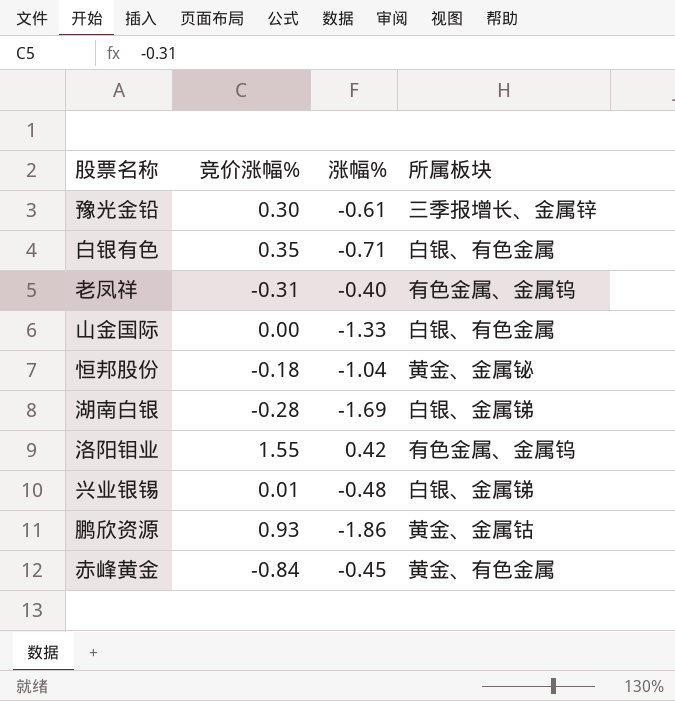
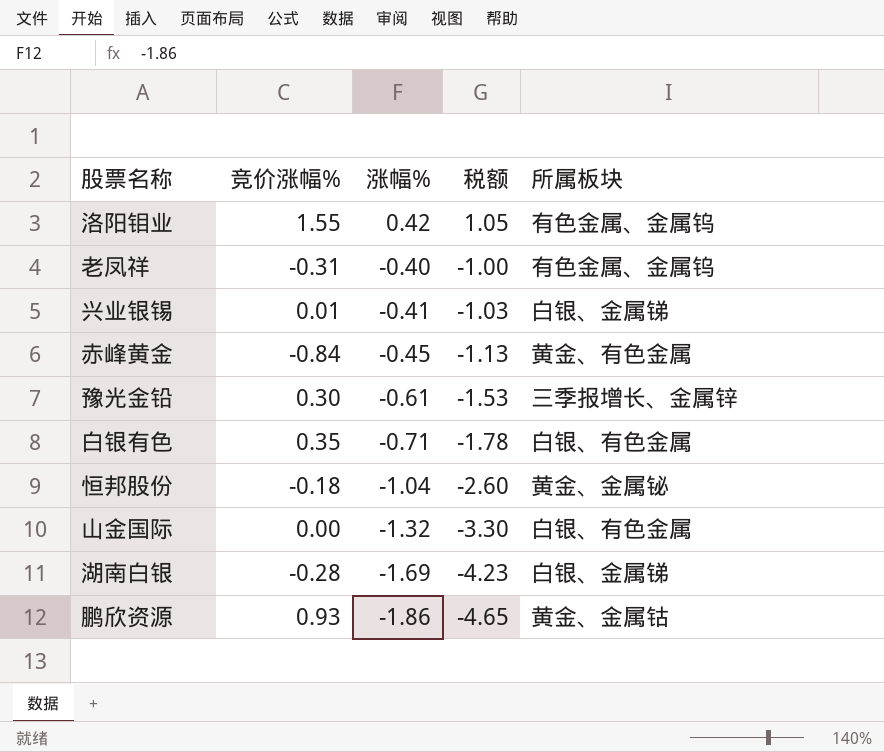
row order: none -> 涨幅% descending
column 税额 | formula: none -> [涨幅%] * 2.5
兴业银锡 | 涨幅%: -0.48 -> -0.41
山金国际 | 涨幅%: -1.33 -> -1.32

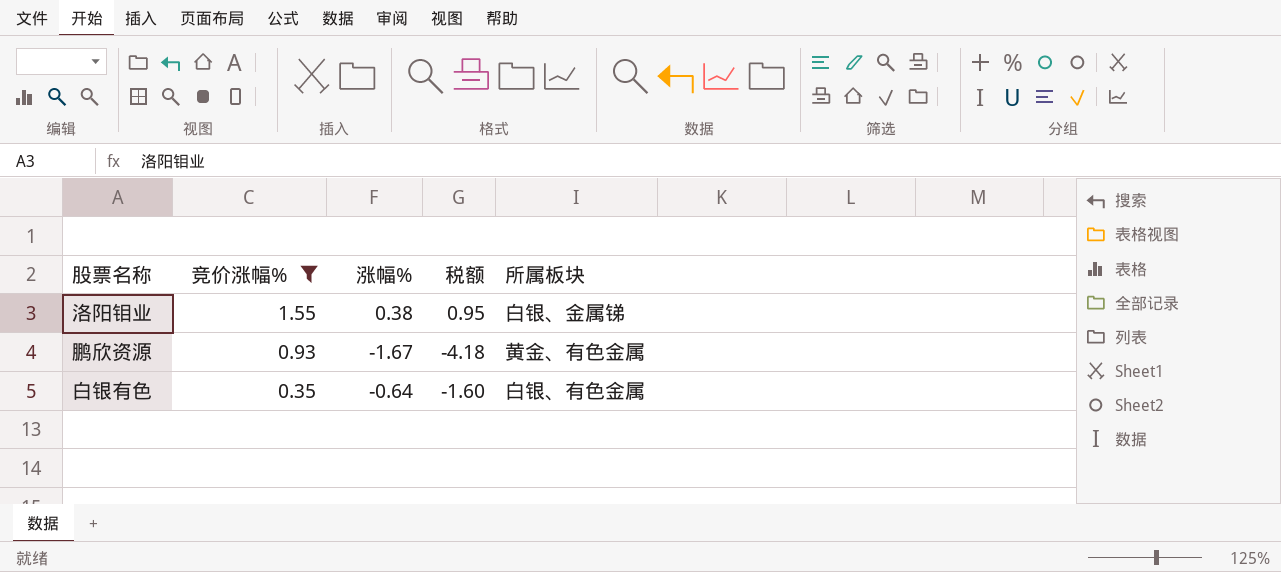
filter: none -> 竞价涨幅% >= 0.35
row order: 涨幅% descending -> 竞价涨幅% descending
洛阳钼业 | 涨幅%: 0.42 -> 0.38
洛阳钼业 | 税额: 1.05 -> 0.95
洛阳钼业 | 所属板块: 有色金属、金属钨 -> 白银、金属锑
鹏欣资源 | 涨幅%: -1.86 -> -1.67
鹏欣资源 | 税额: -4.65 -> -4.18
鹏欣资源 | 所属板块: 黄金、金属钴 -> 黄金、有色金属
白银有色 | 涨幅%: -0.71 -> -0.64
白银有色 | 税额: -1.78 -> -1.60

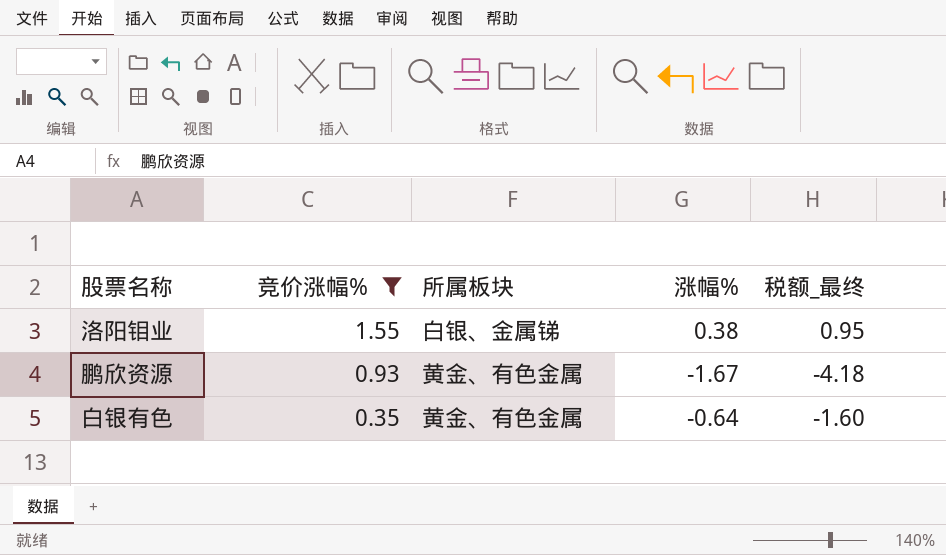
column 所属板块 | position: 5 -> 3
column name: 税额 -> 税额_最终
白银有色 | 所属板块: 白银、有色金属 -> 黄金、有色金属

